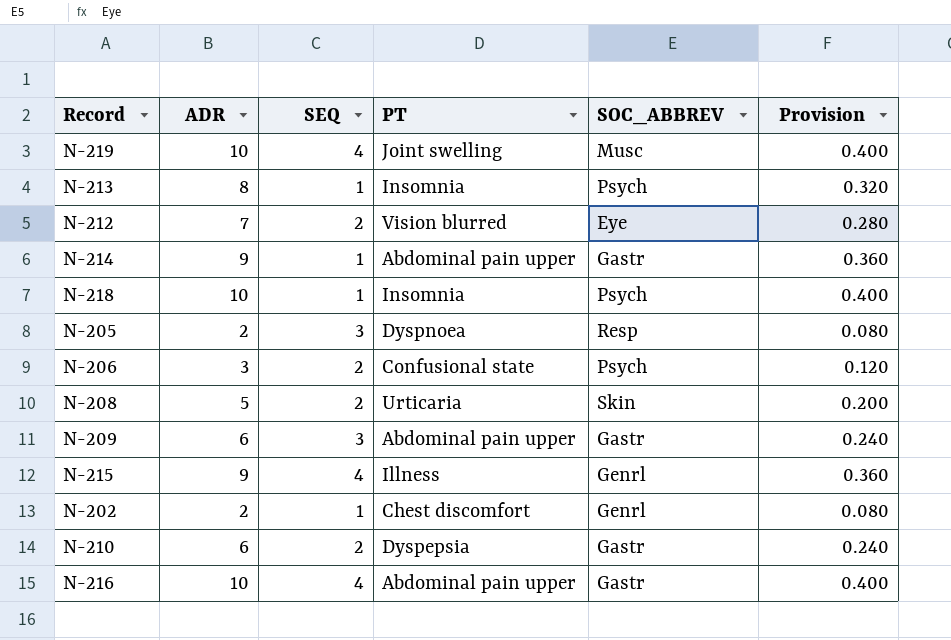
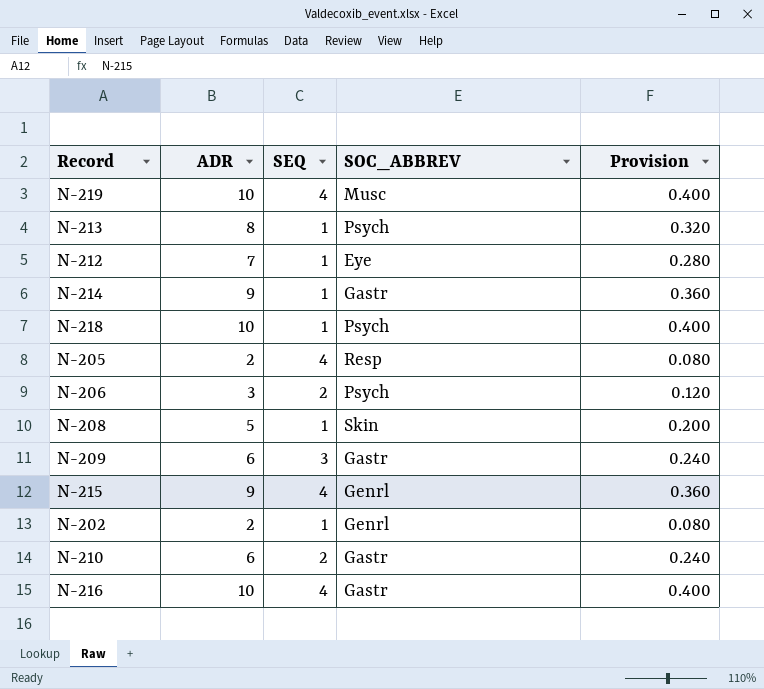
column PT | position: 4 -> none
N-212 | SEQ: 2 -> 1
N-205 | SEQ: 3 -> 4
N-208 | SEQ: 2 -> 1

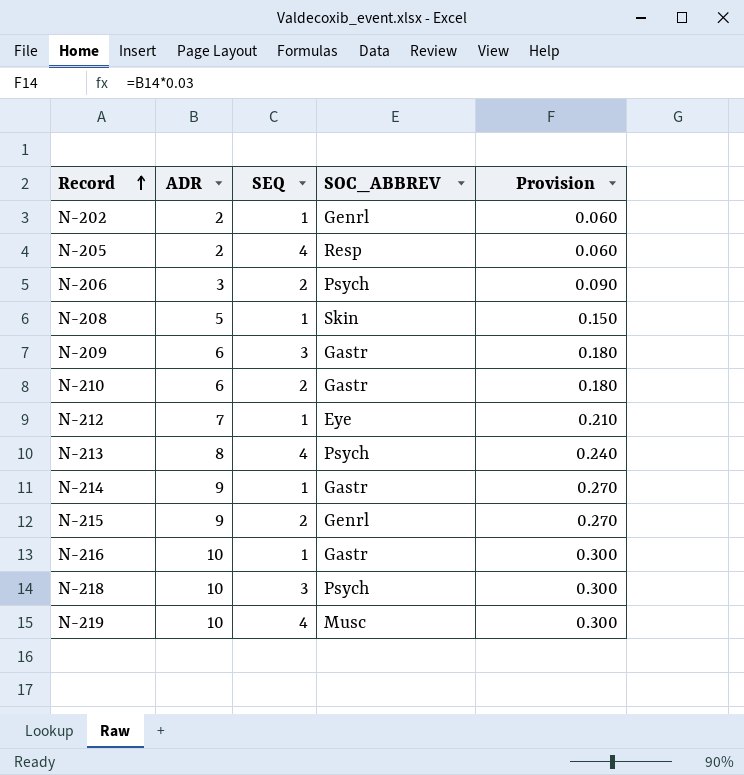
row order: none -> Record ascending
column Provision | formula: [ADR] * 0.04 -> [ADR] * 0.03
N-213 | SEQ: 1 -> 4
N-215 | SEQ: 4 -> 2
N-216 | SEQ: 4 -> 1
N-218 | SEQ: 1 -> 3

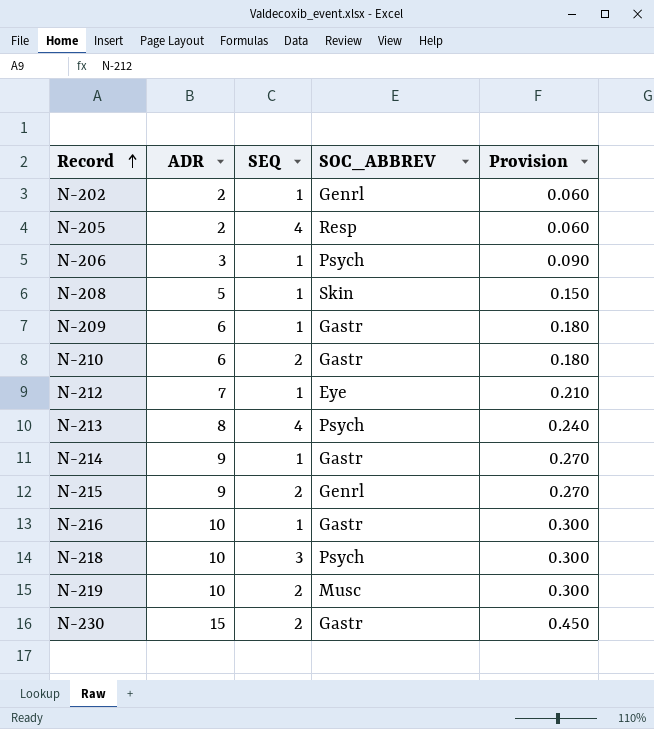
N-206 | SEQ: 2 -> 1
N-209 | SEQ: 3 -> 1
N-219 | SEQ: 4 -> 2
row N-230: none -> 15 | 2 | Gastr | 0.450

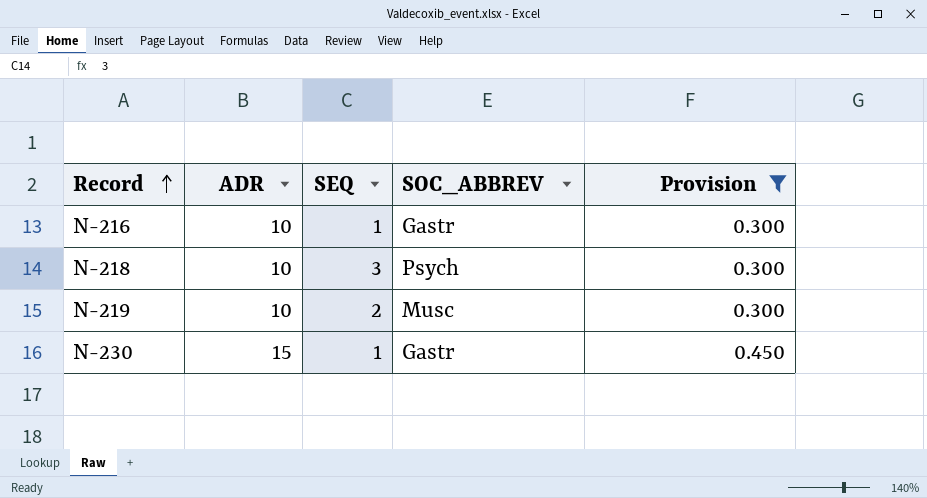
filter: none -> Provision >= 0.300
N-230 | SEQ: 2 -> 1

